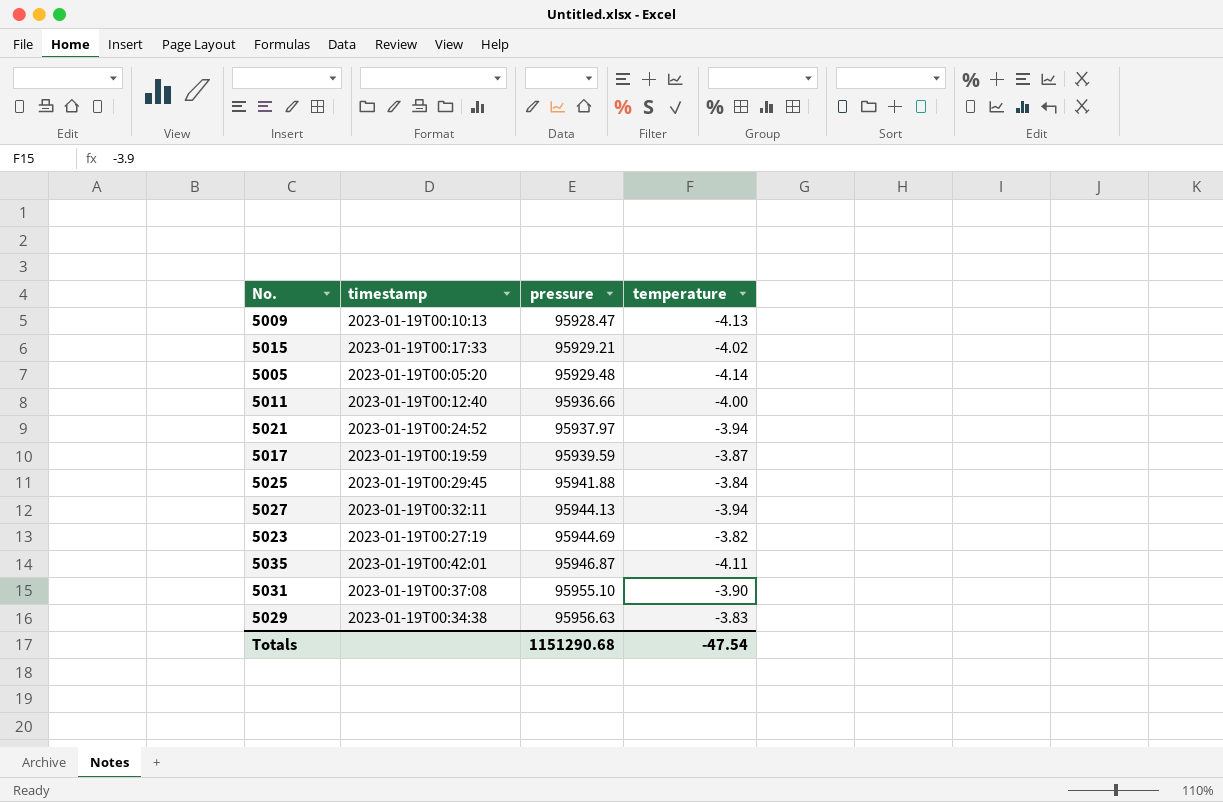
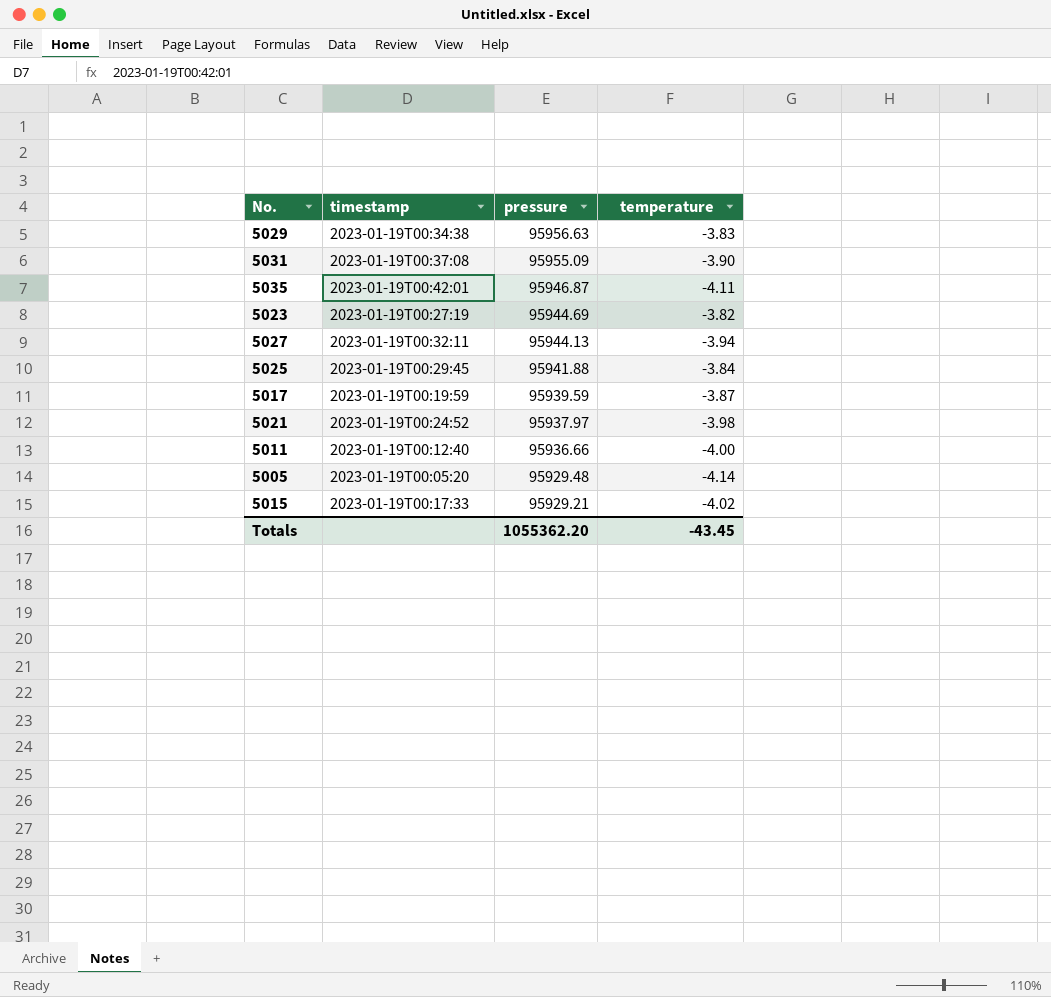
row order: pressure ascending -> pressure descending
row 5009: 2023-01-19T00:10:13 | 95928.47 | -4.13 -> none
5031 | pressure: 95955.10 -> 95955.09
5021 | temperature: -3.94 -> -3.98
Totals | pressure: 1151290.68 -> 1055362.20
Totals | temperature: -47.54 -> -43.45

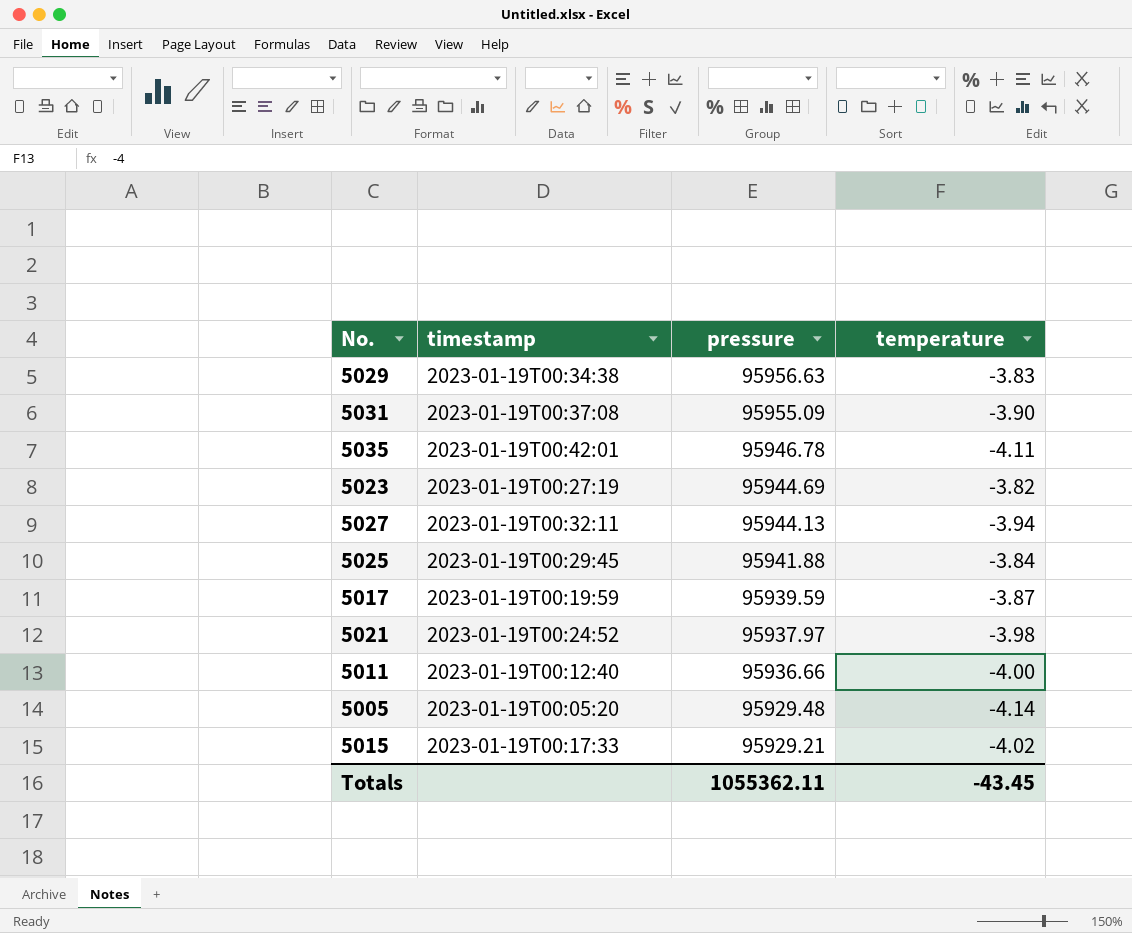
5035 | pressure: 95946.87 -> 95946.78
Totals | pressure: 1055362.20 -> 1055362.11

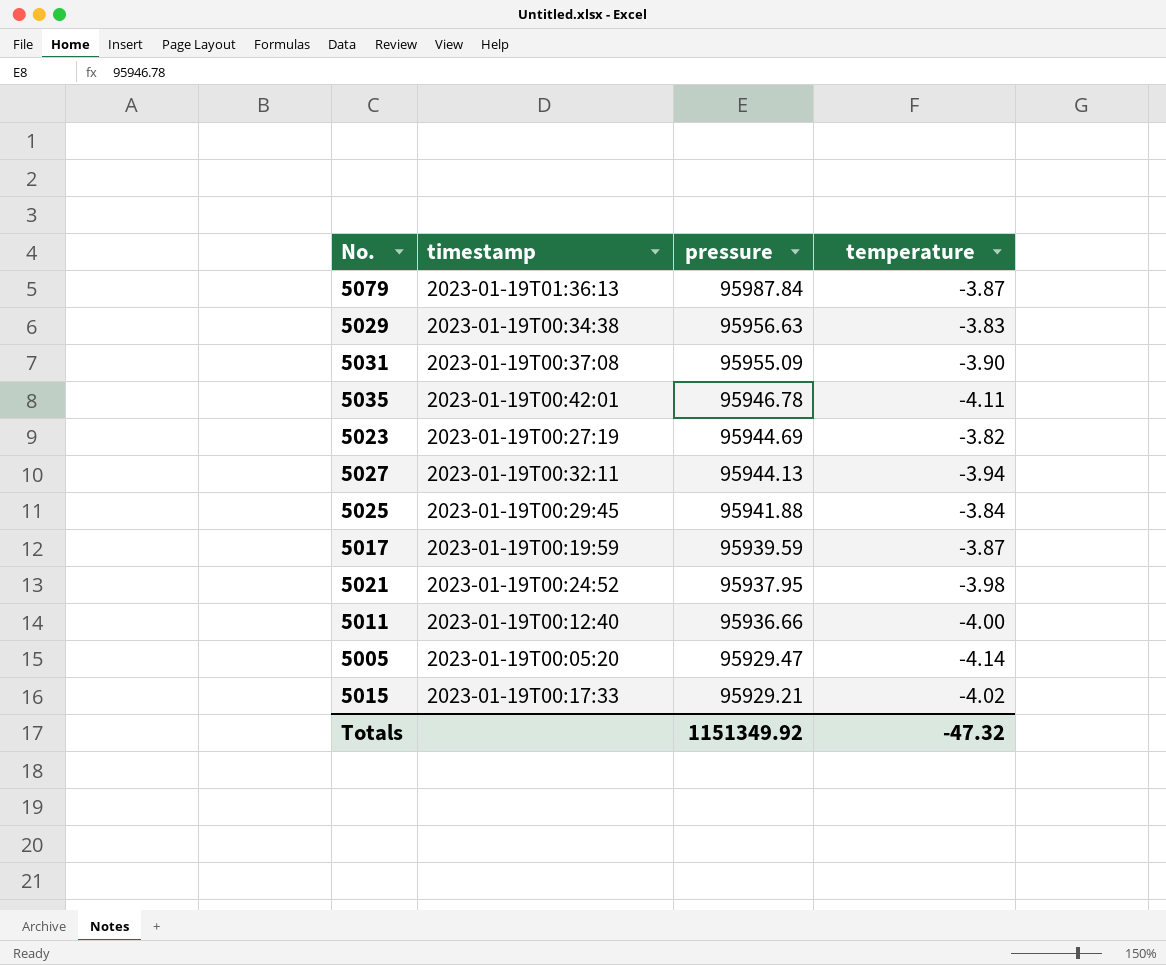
row 5079: none -> 2023-01-19T01:36:13 | 95987.84 | -3.87
5021 | pressure: 95937.97 -> 95937.95
5005 | pressure: 95929.48 -> 95929.47
Totals | pressure: 1055362.11 -> 1151349.92
Totals | temperature: -43.45 -> -47.32

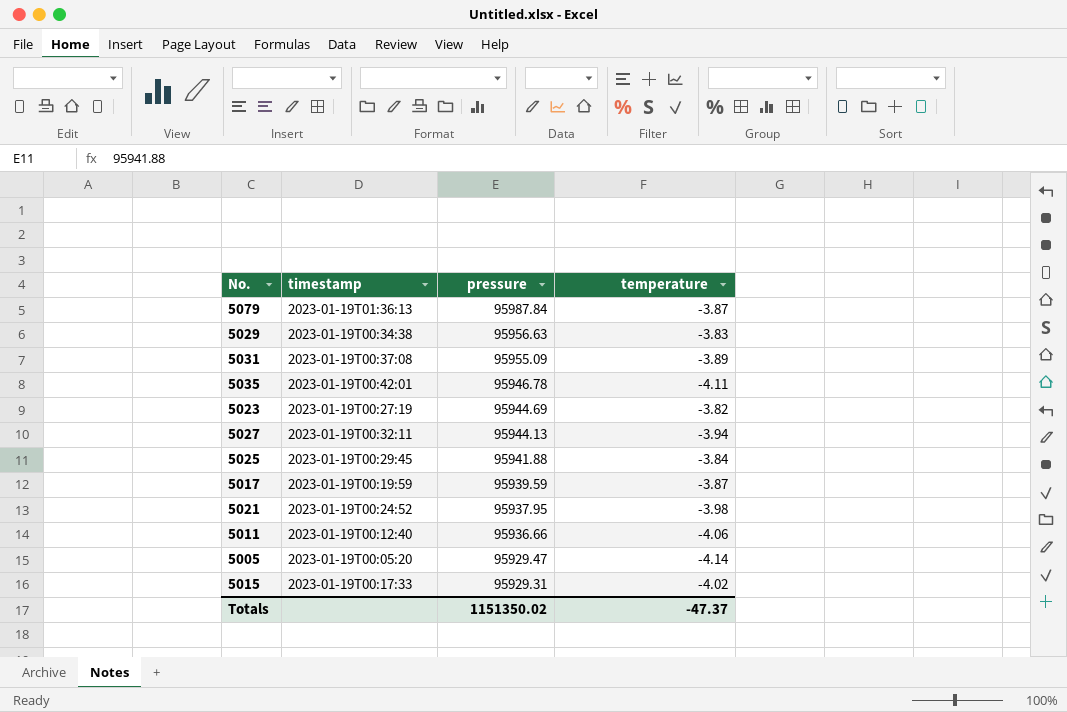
5031 | temperature: -3.90 -> -3.89
5011 | temperature: -4.00 -> -4.06
5015 | pressure: 95929.21 -> 95929.31
Totals | pressure: 1151349.92 -> 1151350.02
Totals | temperature: -47.32 -> -47.37

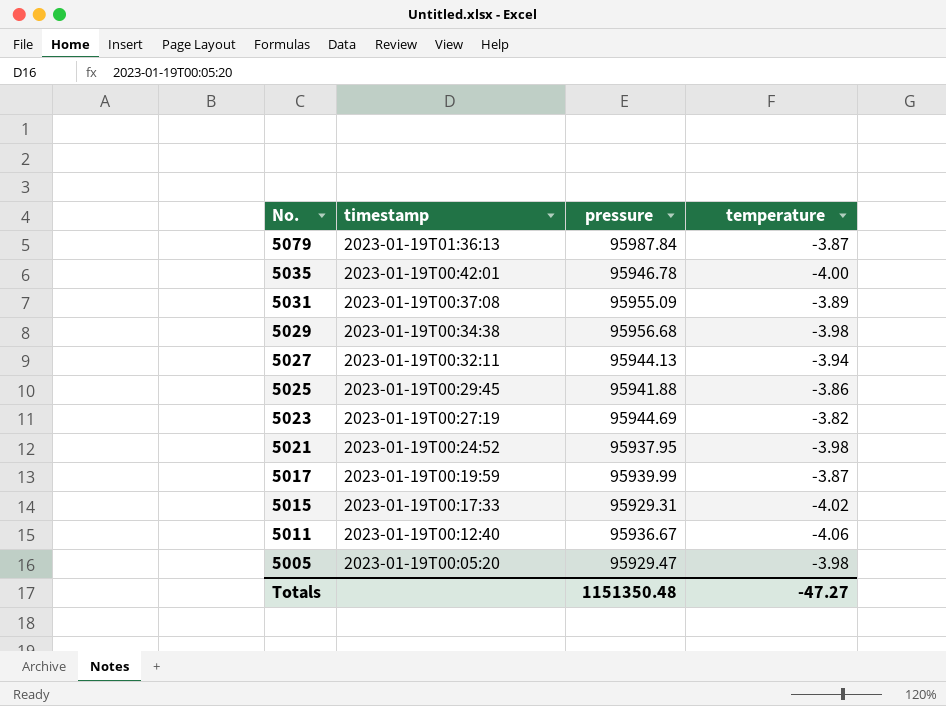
row order: pressure descending -> No. descending
5035 | temperature: -4.11 -> -4.00
5029 | pressure: 95956.63 -> 95956.68
5029 | temperature: -3.83 -> -3.98
5025 | temperature: -3.84 -> -3.86
5017 | pressure: 95939.59 -> 95939.99
5011 | pressure: 95936.66 -> 95936.67
5005 | temperature: -4.14 -> -3.98
Totals | pressure: 1151350.02 -> 1151350.48
Totals | temperature: -47.37 -> -47.27

